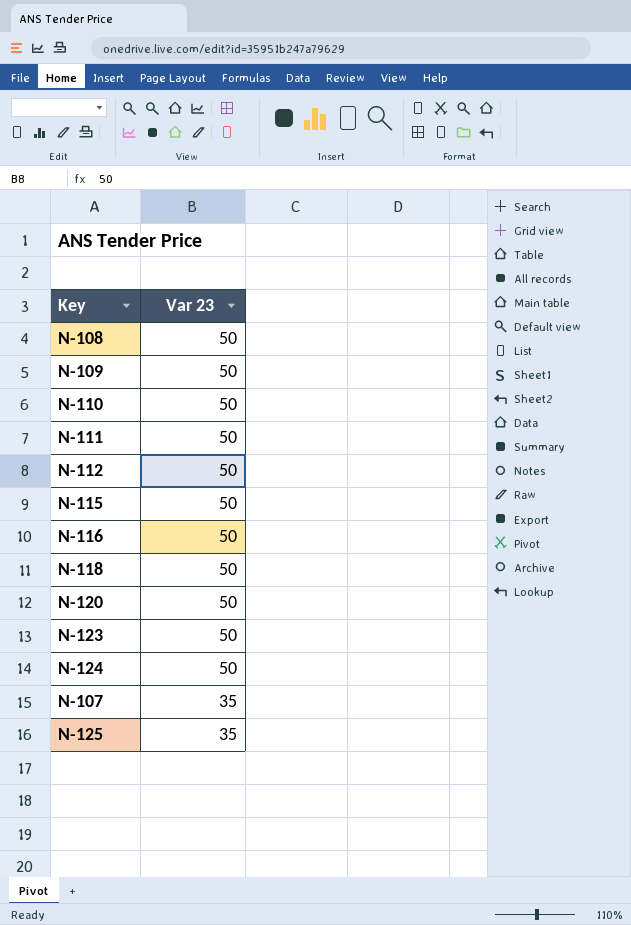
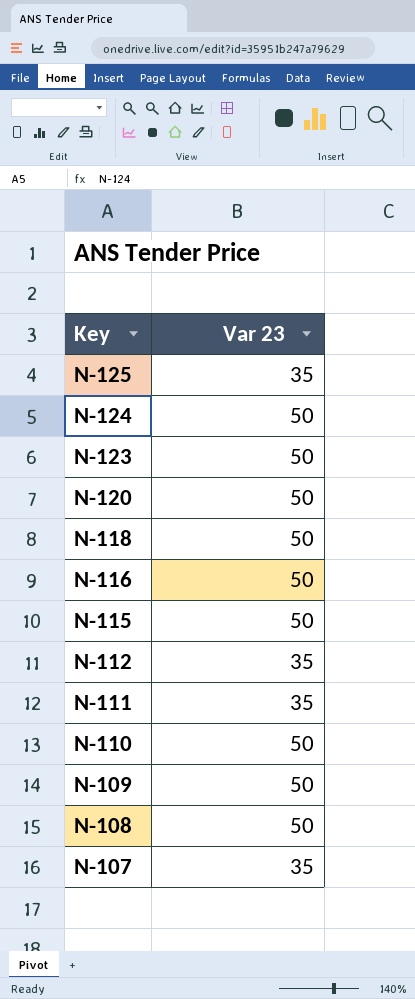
row order: Var 23 descending -> Key descending
N-112 | Var 23: 50 -> 35
N-111 | Var 23: 50 -> 35

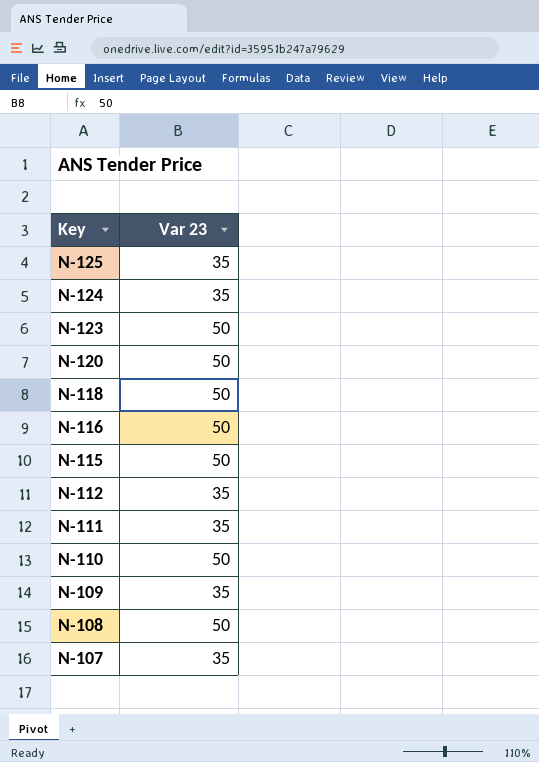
N-124 | Var 23: 50 -> 35
N-109 | Var 23: 50 -> 35

